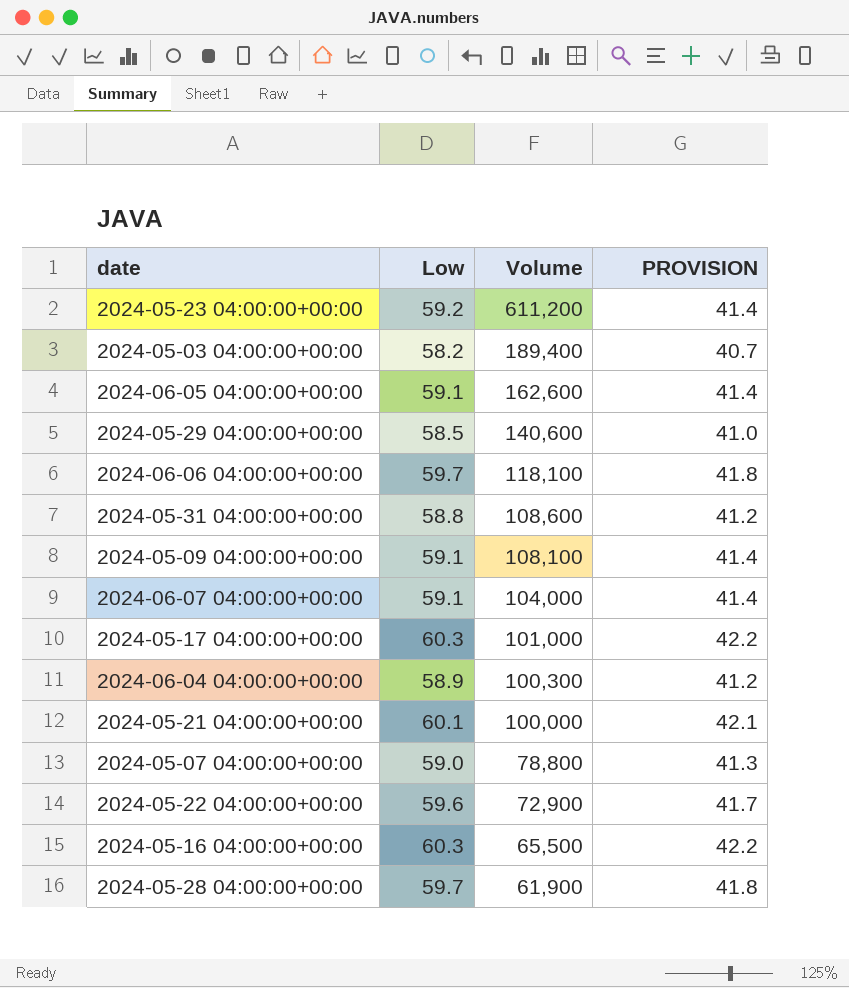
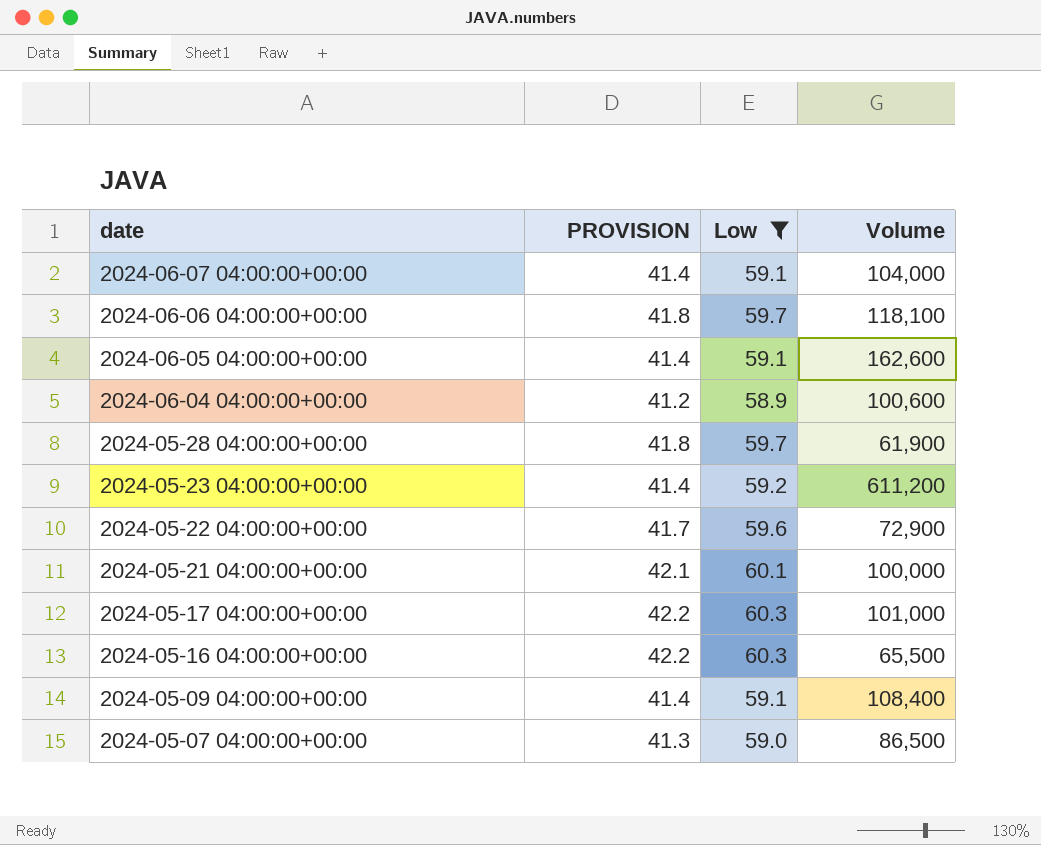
filter: none -> Low >= 58.9
row order: Volume descending -> date descending
column PROVISION | position: 4 -> 2
2024-06-04 04:00:00+00:00 | Volume: 100,300 -> 100,600
2024-05-09 04:00:00+00:00 | Volume: 108,100 -> 108,400
2024-05-07 04:00:00+00:00 | Volume: 78,800 -> 86,500

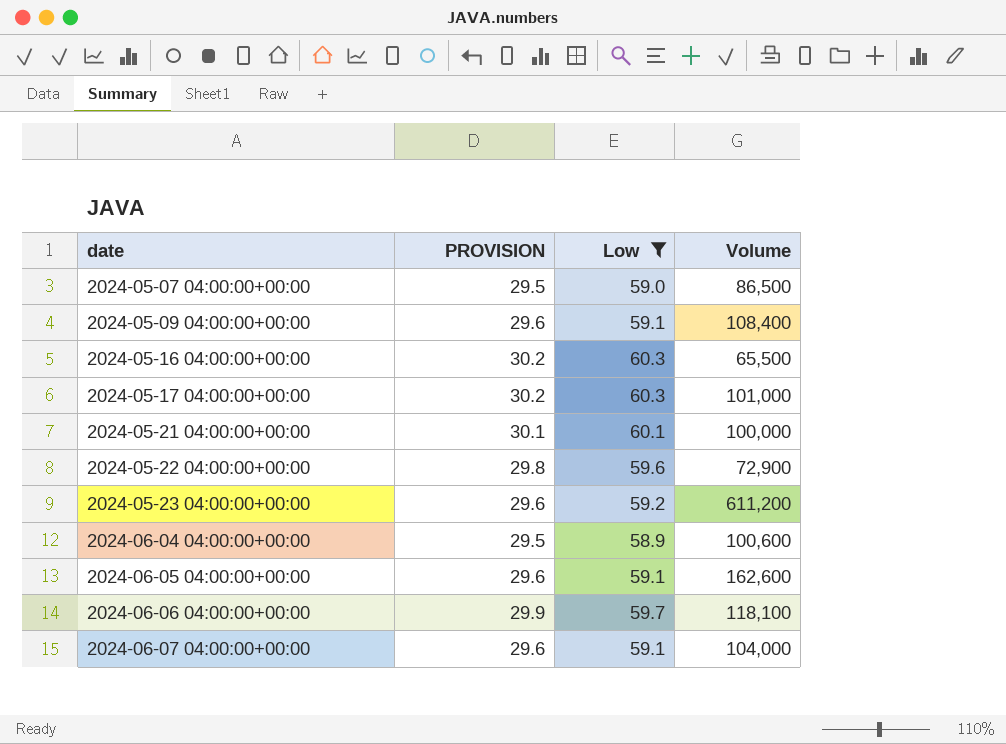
row order: date descending -> date ascending
column PROVISION | formula: [Low] * 0.7 -> [Low] * 0.5
row 2024-05-28 04:00:00+00:00: 41.8 | 59.7 | 61,900 -> none

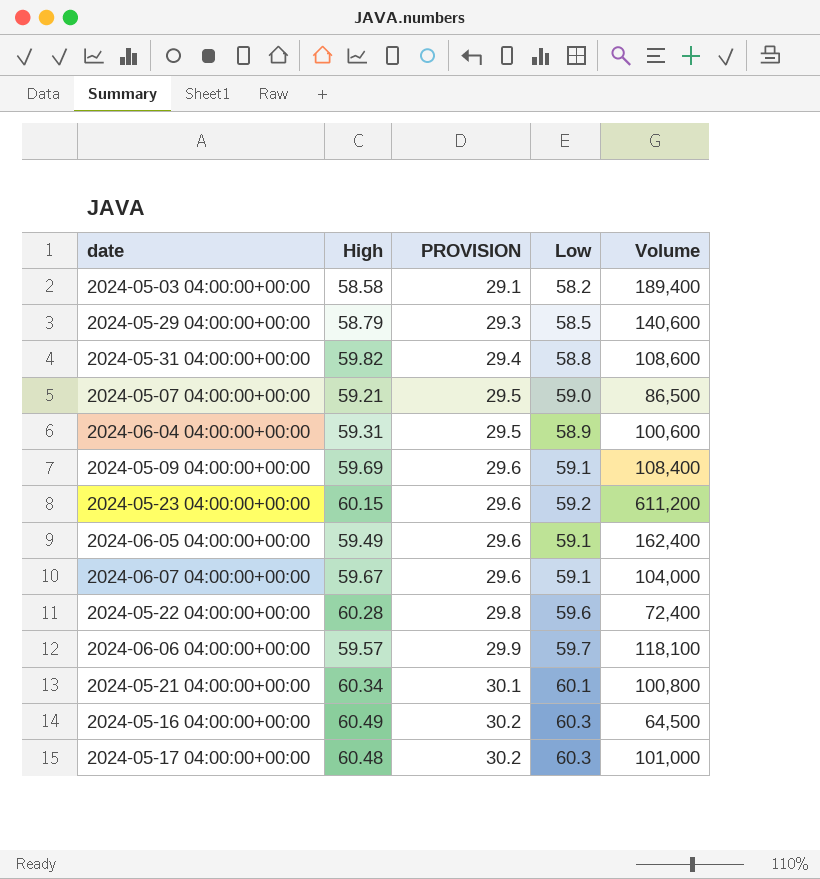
filter: Low >= 58.9 -> none
row order: date ascending -> PROVISION ascending
column High | position: none -> 2
2024-06-05 04:00:00+00:00 | Volume: 162,600 -> 162,400
2024-05-22 04:00:00+00:00 | Volume: 72,900 -> 72,400
2024-05-21 04:00:00+00:00 | Volume: 100,000 -> 100,800
2024-05-16 04:00:00+00:00 | Volume: 65,500 -> 64,500

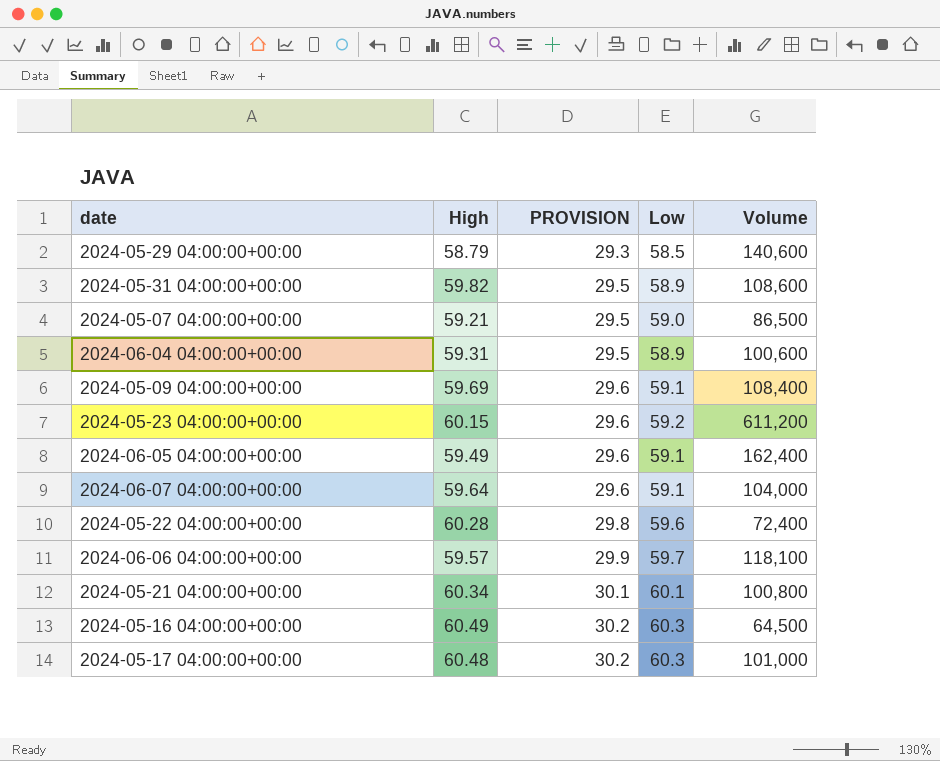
row 2024-05-03 04:00:00+00:00: 58.58 | 29.1 | 58.2 | 189,400 -> none
2024-05-31 04:00:00+00:00 | PROVISION: 29.4 -> 29.5
2024-05-31 04:00:00+00:00 | Low: 58.8 -> 58.9
2024-06-07 04:00:00+00:00 | High: 59.67 -> 59.64

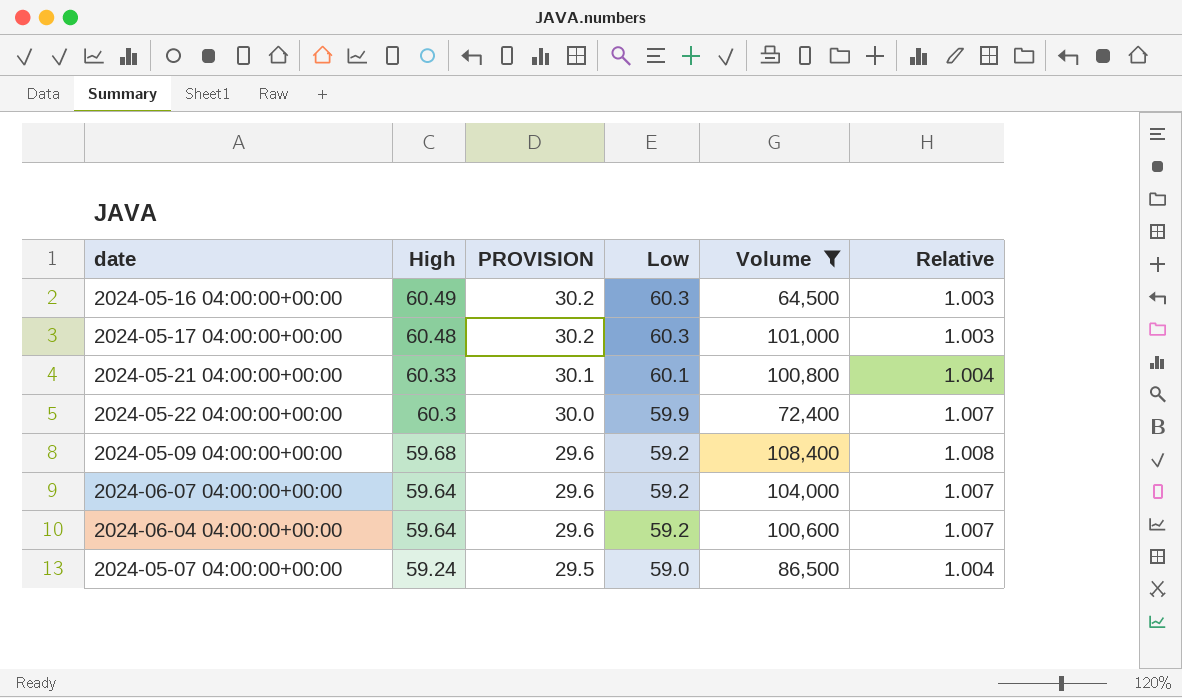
filter: none -> Volume <= 108,400
row order: PROVISION ascending -> High descending
column Relative | formula: none -> [High] / [Low]
2024-05-21 04:00:00+00:00 | High: 60.34 -> 60.33
2024-05-22 04:00:00+00:00 | High: 60.28 -> 60.3
2024-05-22 04:00:00+00:00 | PROVISION: 29.8 -> 30.0
2024-05-22 04:00:00+00:00 | Low: 59.6 -> 59.9
2024-05-09 04:00:00+00:00 | High: 59.69 -> 59.68
2024-05-09 04:00:00+00:00 | Low: 59.1 -> 59.2
2024-06-07 04:00:00+00:00 | Low: 59.1 -> 59.2
2024-06-04 04:00:00+00:00 | High: 59.31 -> 59.64
2024-06-04 04:00:00+00:00 | PROVISION: 29.5 -> 29.6
2024-06-04 04:00:00+00:00 | Low: 58.9 -> 59.2
2024-05-07 04:00:00+00:00 | High: 59.21 -> 59.24

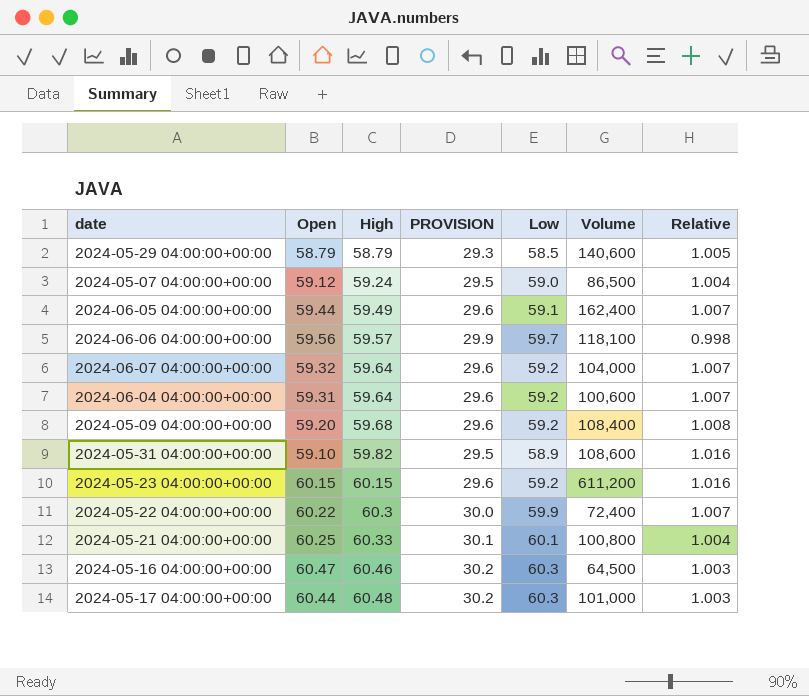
filter: Volume <= 108,400 -> none
row order: High descending -> High ascending
column Open | position: none -> 2
2024-05-16 04:00:00+00:00 | High: 60.49 -> 60.46

